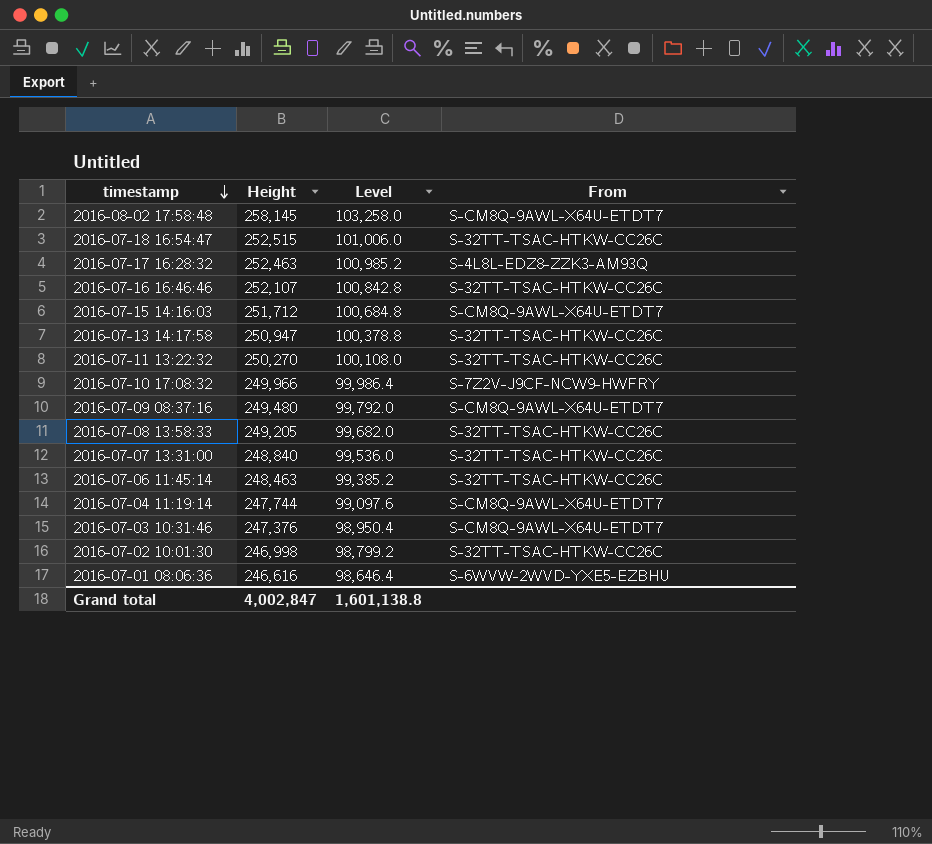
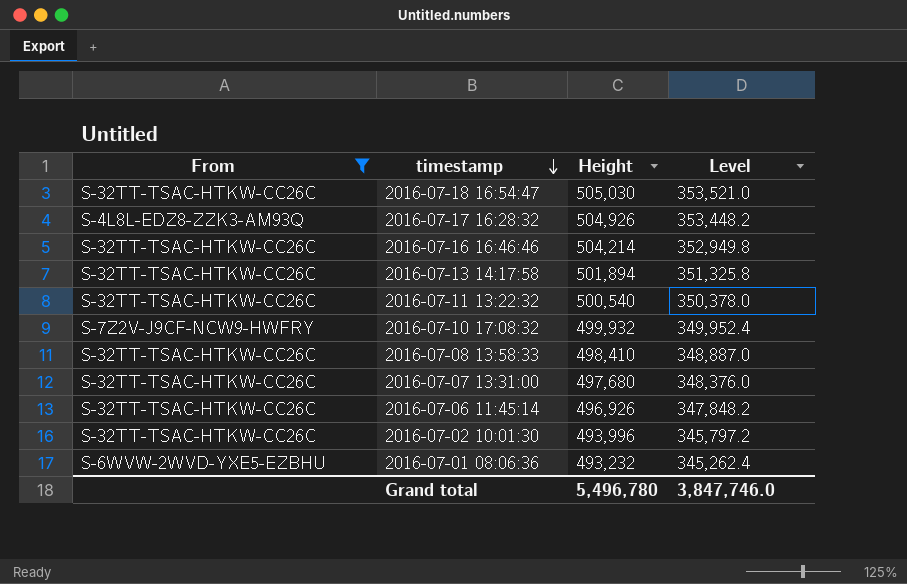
filter: none -> From != S-CM8Q-9AWL-X64U-ETDT7
column From | position: 4 -> 1
column Level | formula: [Height] * 0.4 -> [Height] * 0.7
2016-07-18 16:54:47 | Height: 252,515 -> 505,030
2016-07-17 16:28:32 | Height: 252,463 -> 504,926
2016-07-16 16:46:46 | Height: 252,107 -> 504,214
2016-07-13 14:17:58 | Height: 250,947 -> 501,894
2016-07-11 13:22:32 | Height: 250,270 -> 500,540
2016-07-10 17:08:32 | Height: 249,966 -> 499,932
2016-07-08 13:58:33 | Height: 249,205 -> 498,410
2016-07-07 13:31:00 | Height: 248,840 -> 497,680
2016-07-06 11:45:14 | Height: 248,463 -> 496,926
2016-07-02 10:01:30 | Height: 246,998 -> 493,996
2016-07-01 08:06:36 | Height: 246,616 -> 493,232
Grand total | Height: 4,002,847 -> 5,496,780
Grand total | Level: 1,601,138.8 -> 3,847,746.0

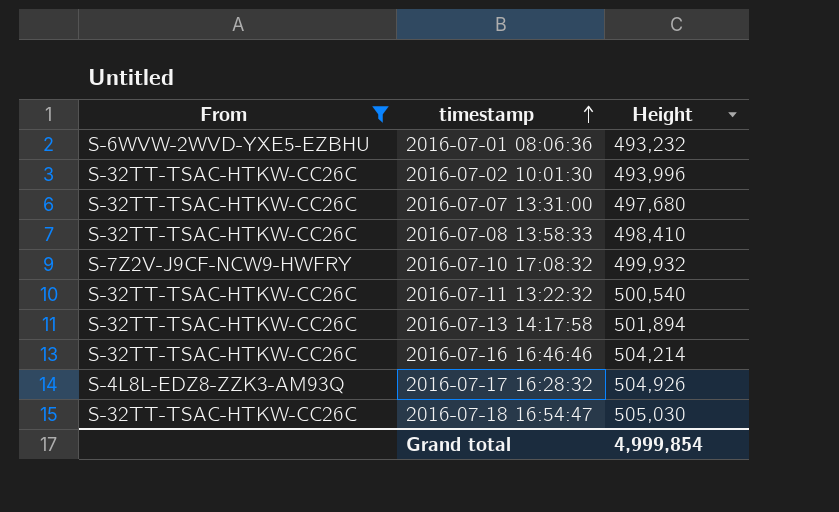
row order: timestamp descending -> timestamp ascending
column Level | formula: [Height] * 0.7 -> none
row 2016-07-06 11:45:14: S-32TT-TSAC-HTKW-CC26C | 496,926 | 347,848.2 -> none
Grand total | Height: 5,496,780 -> 4,999,854

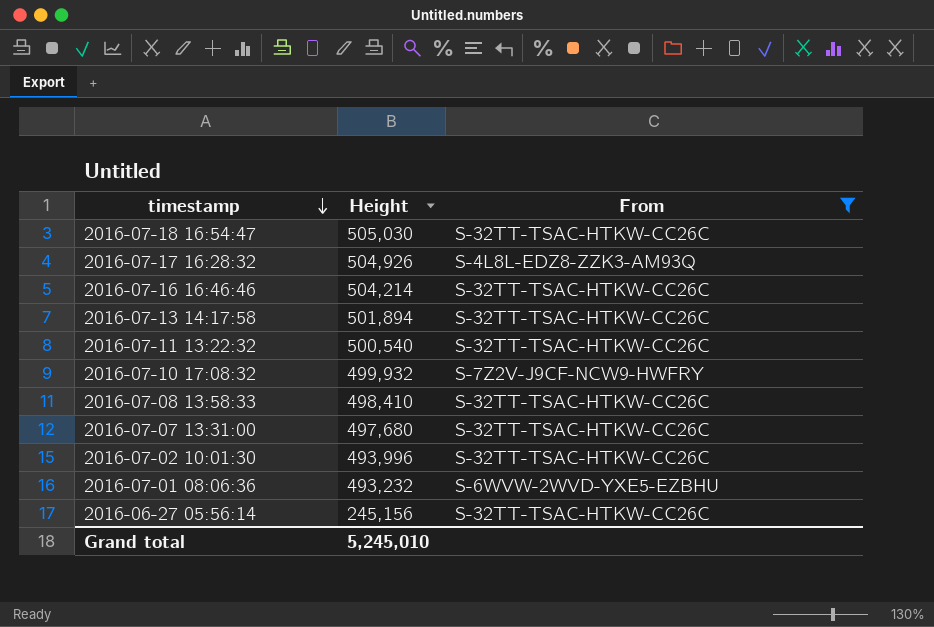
row order: timestamp ascending -> timestamp descending
column From | position: 1 -> 3
row 2016-06-27 05:56:14: none -> 245,156 | S-32TT-TSAC-HTKW-CC26C
Grand total | Height: 4,999,854 -> 5,245,010

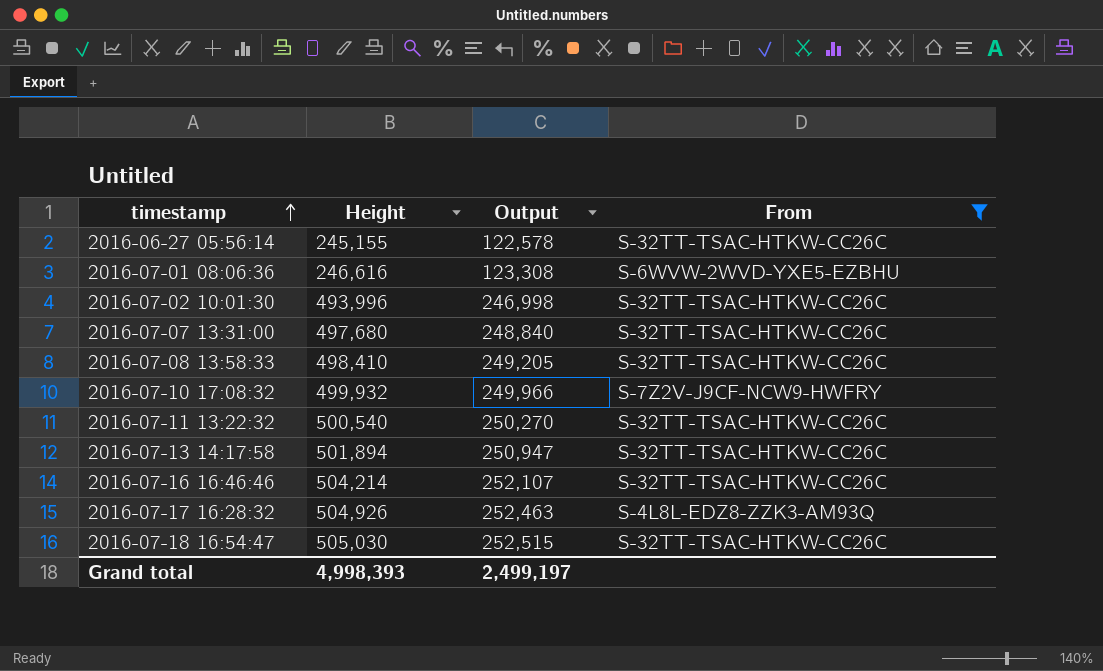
row order: timestamp descending -> timestamp ascending
column Output | formula: none -> [Height] * 0.5
2016-06-27 05:56:14 | Height: 245,156 -> 245,155
2016-07-01 08:06:36 | Height: 493,232 -> 246,616
Grand total | Height: 5,245,010 -> 4,998,393

